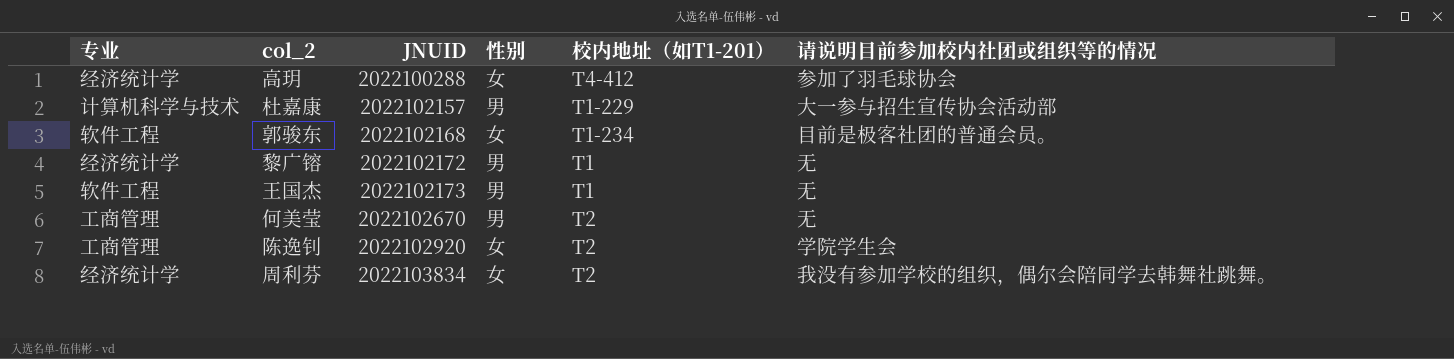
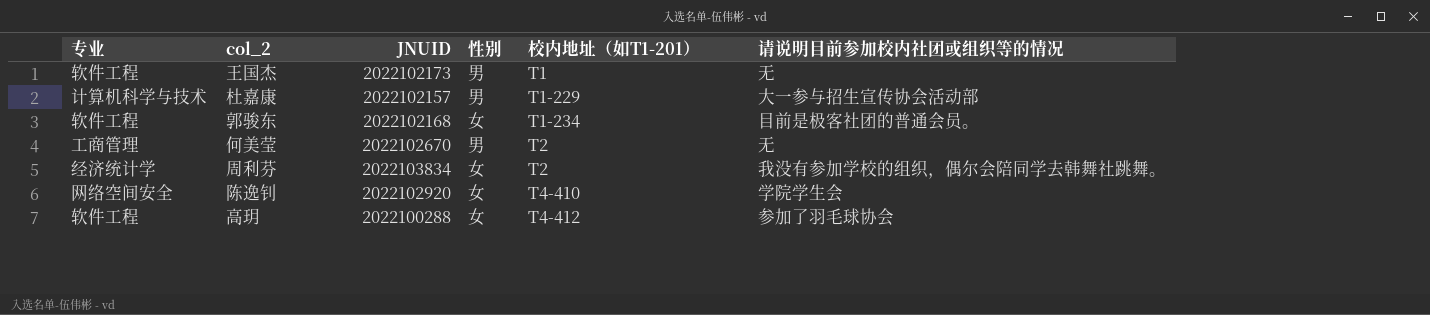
row order: JNUID ascending -> 校内地址（如T1-201） ascending
row 黎广镕: 经济统计学 | 2022102172 | 男 | T1 | 无 -> none
陈逸钊 | 专业: 工商管理 -> 网络空间安全
陈逸钊 | 校内地址（如T1-201）: T2 -> T4-410
高玥 | 专业: 经济统计学 -> 软件工程

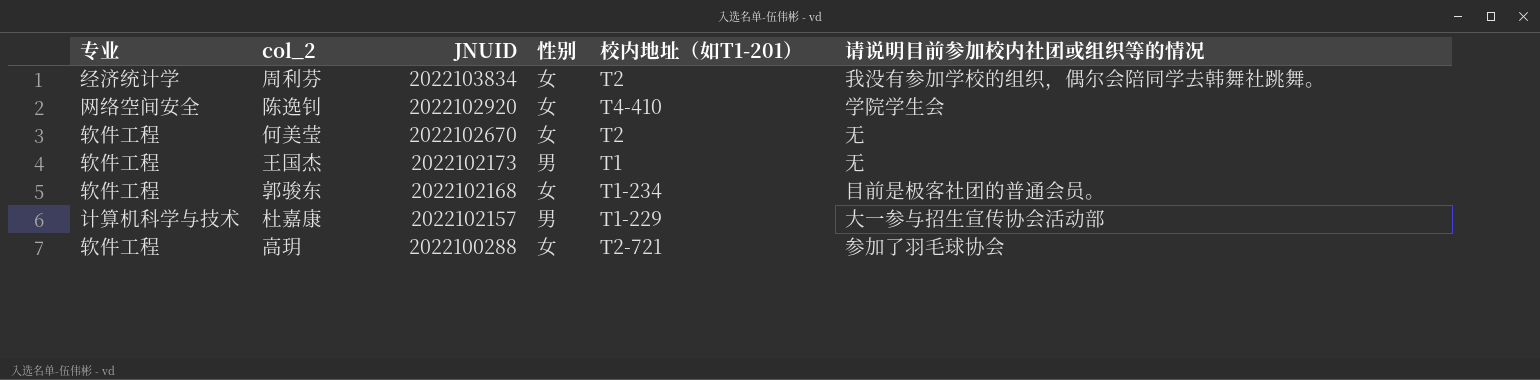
row order: 校内地址（如T1-201） ascending -> JNUID descending
何美莹 | 专业: 工商管理 -> 软件工程
何美莹 | 性别: 男 -> 女
高玥 | 校内地址（如T1-201）: T4-412 -> T2-721

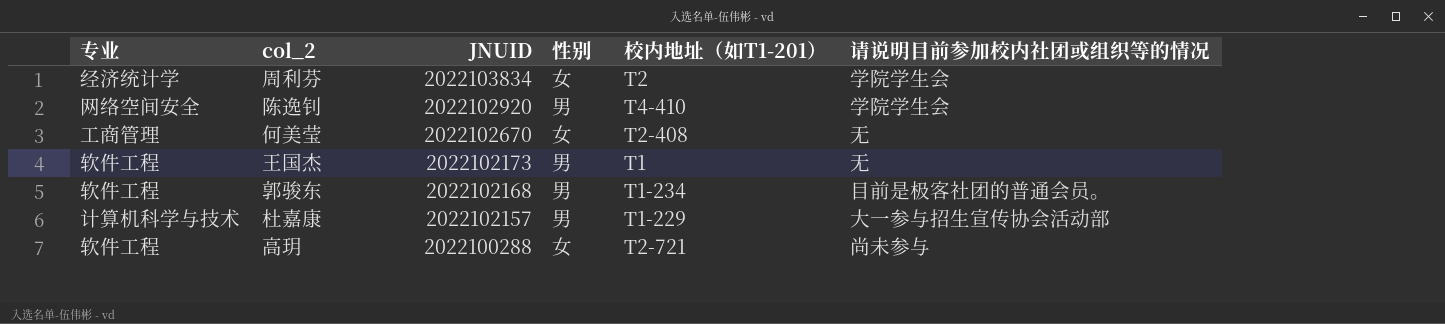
周利芬 | 请说明目前参加校内社团或组织等的情况: 我没有参加学校的组织，偶尔会陪同学去韩舞社跳舞。 -> 学院学生会
陈逸钊 | 性别: 女 -> 男
何美莹 | 专业: 软件工程 -> 工商管理
何美莹 | 校内地址（如T1-201）: T2 -> T2-408
郭骏东 | 性别: 女 -> 男
高玥 | 请说明目前参加校内社团或组织等的情况: 参加了羽毛球协会 -> 尚未参与

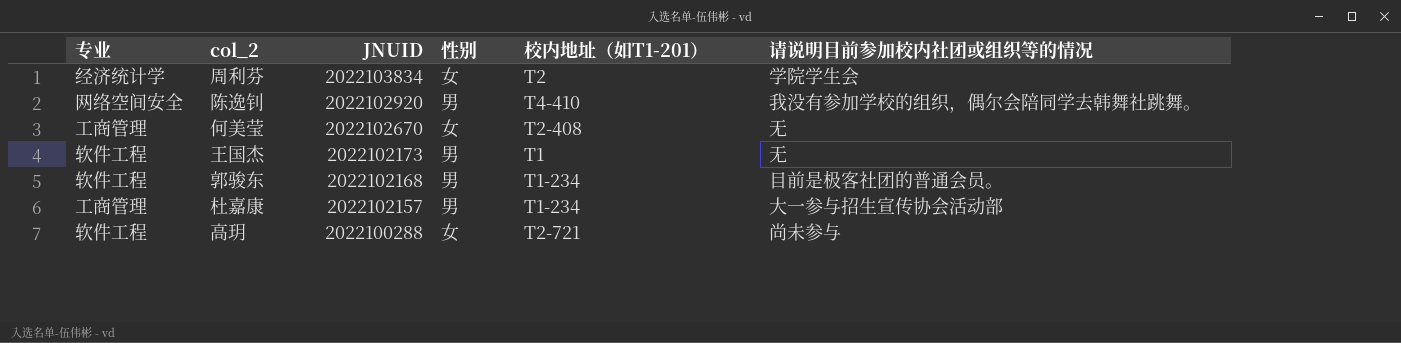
陈逸钊 | 请说明目前参加校内社团或组织等的情况: 学院学生会 -> 我没有参加学校的组织，偶尔会陪同学去韩舞社跳舞。
杜嘉康 | 专业: 计算机科学与技术 -> 工商管理
杜嘉康 | 校内地址（如T1-201）: T1-229 -> T1-234

